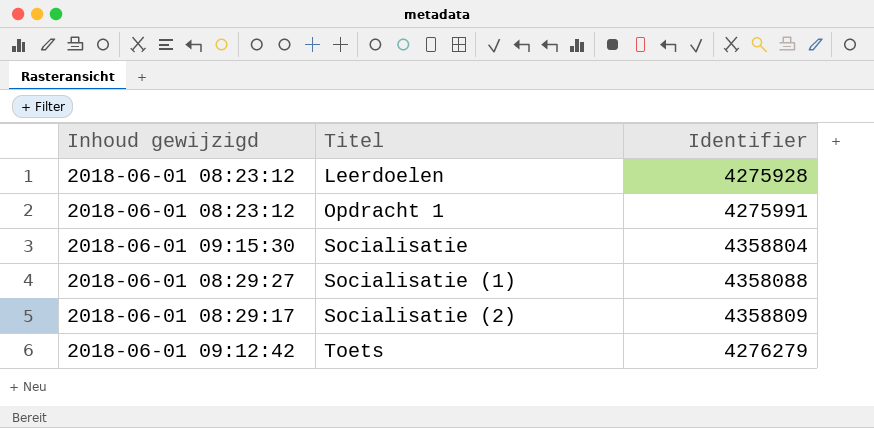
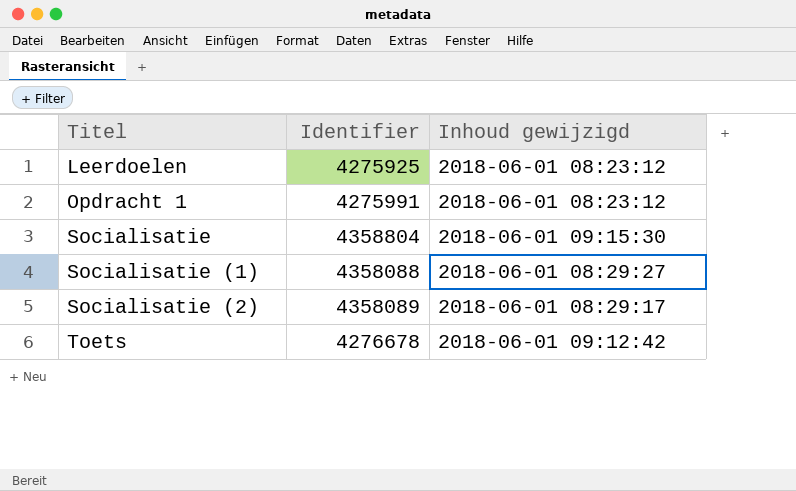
column Inhoud gewijzigd | position: 1 -> 3
Leerdoelen | Identifier: 4275928 -> 4275925
Socialisatie (2) | Identifier: 4358809 -> 4358089
Toets | Identifier: 4276279 -> 4276678

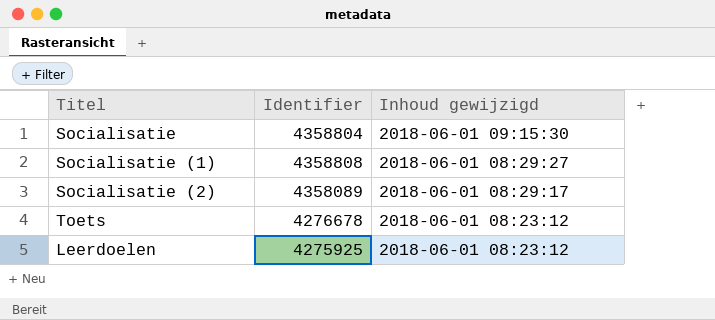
row order: Titel ascending -> Inhoud gewijzigd descending
row Opdracht 1: 4275991 | 2018-06-01 08:23:12 -> none
Socialisatie (1) | Identifier: 4358088 -> 4358808
Toets | Inhoud gewijzigd: 2018-06-01 09:12:42 -> 2018-06-01 08:23:12

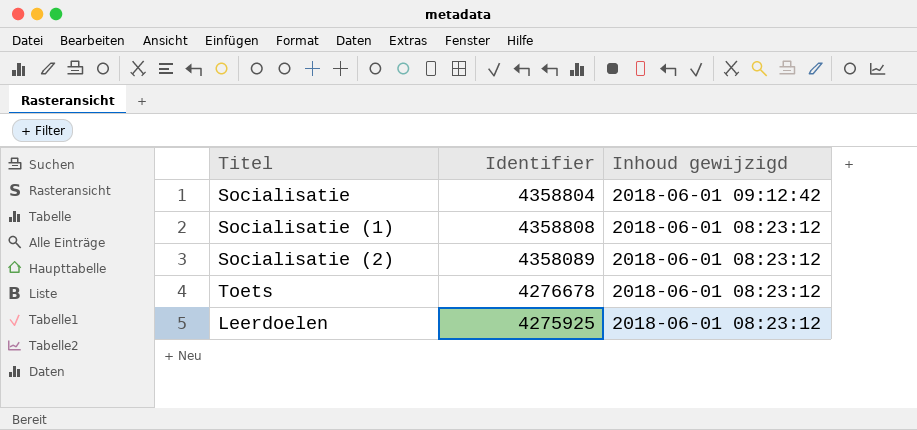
Socialisatie | Inhoud gewijzigd: 2018-06-01 09:15:30 -> 2018-06-01 09:12:42
Socialisatie (1) | Inhoud gewijzigd: 2018-06-01 08:29:27 -> 2018-06-01 08:23:12
Socialisatie (2) | Inhoud gewijzigd: 2018-06-01 08:29:17 -> 2018-06-01 08:23:12

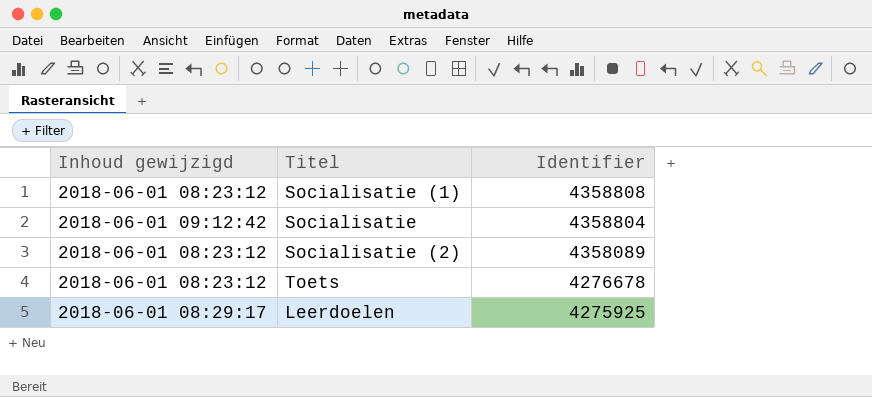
row order: Inhoud gewijzigd descending -> Identifier descending
column Inhoud gewijzigd | position: 3 -> 1
Leerdoelen | Inhoud gewijzigd: 2018-06-01 08:23:12 -> 2018-06-01 08:29:17

